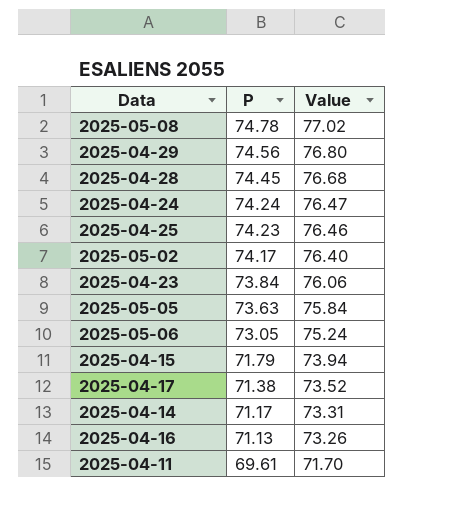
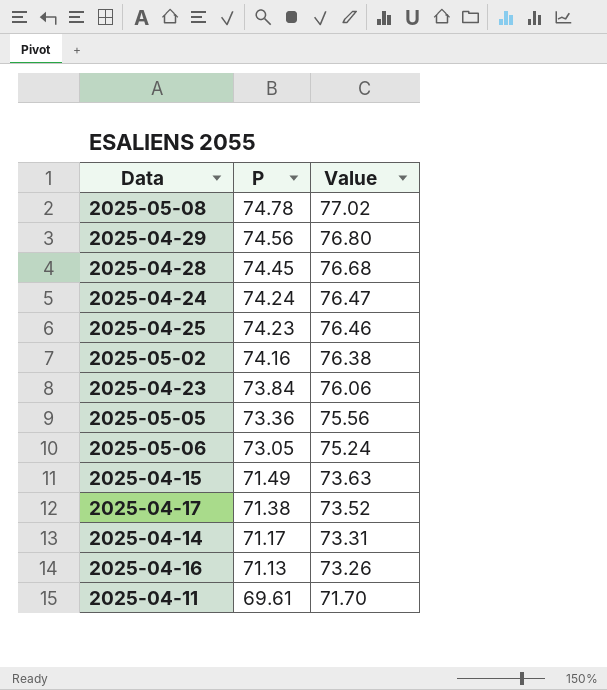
2025-05-02 | P: 74.17 -> 74.16
2025-05-02 | Value: 76.40 -> 76.38
2025-05-05 | P: 73.63 -> 73.36
2025-05-05 | Value: 75.84 -> 75.56
2025-04-15 | P: 71.79 -> 71.49
2025-04-15 | Value: 73.94 -> 73.63

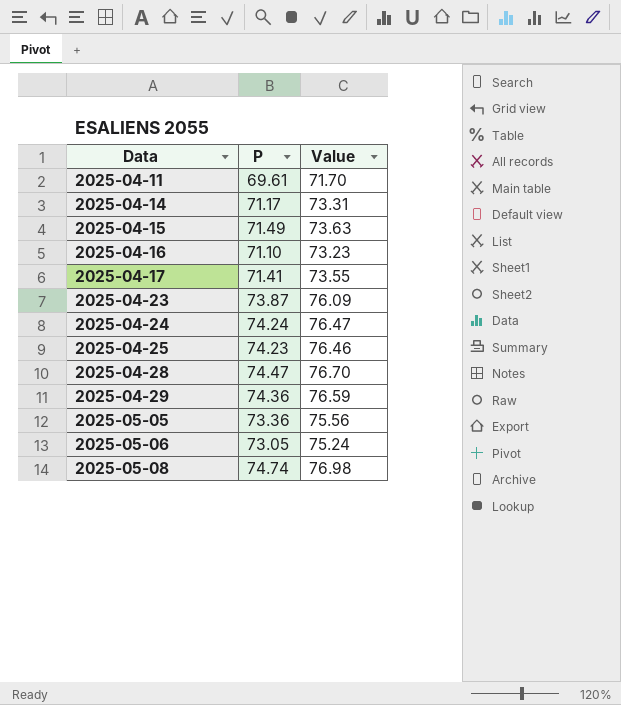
row order: P descending -> Data ascending
row 2025-05-02: 74.16 | 76.38 -> none
2025-04-16 | P: 71.13 -> 71.10
2025-04-16 | Value: 73.26 -> 73.23
2025-04-17 | P: 71.38 -> 71.41
2025-04-17 | Value: 73.52 -> 73.55
2025-04-23 | P: 73.84 -> 73.87
2025-04-23 | Value: 76.06 -> 76.09
2025-04-28 | P: 74.45 -> 74.47
2025-04-28 | Value: 76.68 -> 76.70
2025-04-29 | P: 74.56 -> 74.36
2025-04-29 | Value: 76.80 -> 76.59
2025-05-08 | P: 74.78 -> 74.74
2025-05-08 | Value: 77.02 -> 76.98

